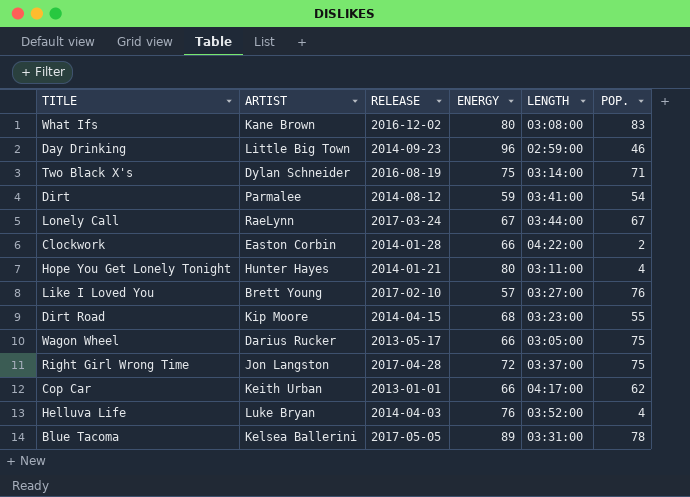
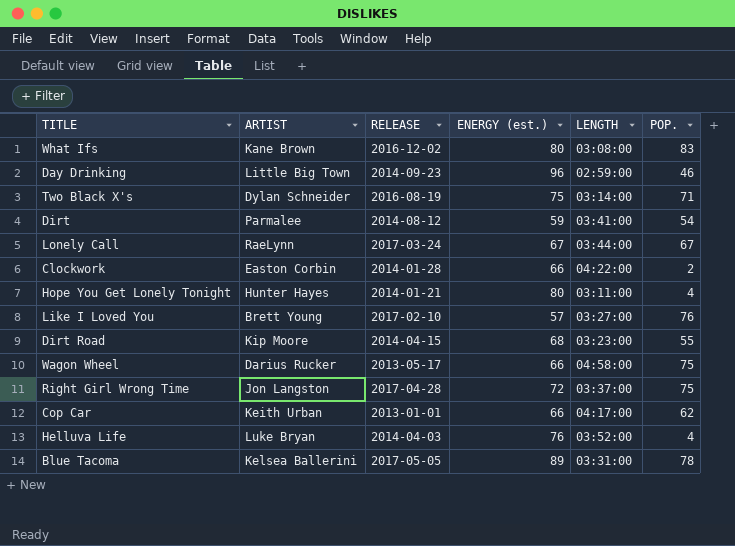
column name: ENERGY -> ENERGY (est.)
Wagon Wheel | LENGTH: 03:05:00 -> 04:58:00

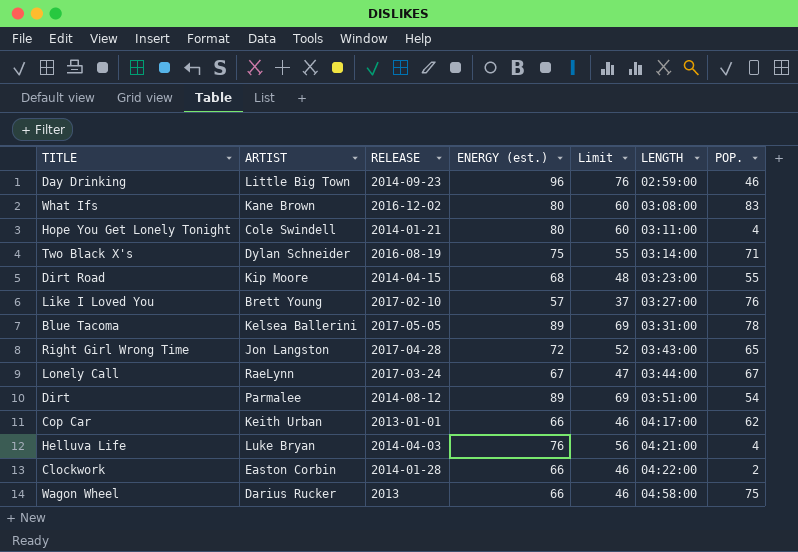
row order: none -> LENGTH ascending
column Limit | formula: none -> [ENERGY (est.)] - 20
Hope You Get Lonely Tonight | ARTIST: Hunter Hayes -> Cole Swindell
Right Girl Wrong Time | LENGTH: 03:37:00 -> 03:43:00
Right Girl Wrong Time | POP.: 75 -> 65
Dirt | ENERGY (est.): 59 -> 89
Dirt | LENGTH: 03:41:00 -> 03:51:00
Helluva Life | LENGTH: 03:52:00 -> 04:21:00
Wagon Wheel | RELEASE: 2013-05-17 -> 2013

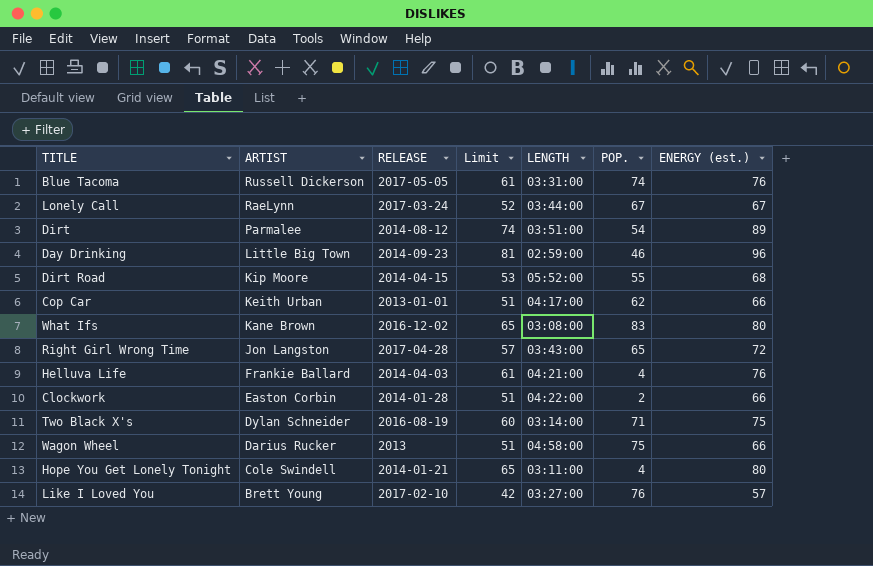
row order: LENGTH ascending -> ARTIST descending
column Limit | formula: [ENERGY (est.)] - 20 -> [ENERGY (est.)] - 15
column ENERGY (est.) | position: 4 -> 7
Blue Tacoma | ARTIST: Kelsea Ballerini -> Russell Dickerson
Blue Tacoma | POP.: 78 -> 74
Blue Tacoma | ENERGY (est.): 89 -> 76
Dirt Road | LENGTH: 03:23:00 -> 05:52:00
Helluva Life | ARTIST: Luke Bryan -> Frankie Ballard

